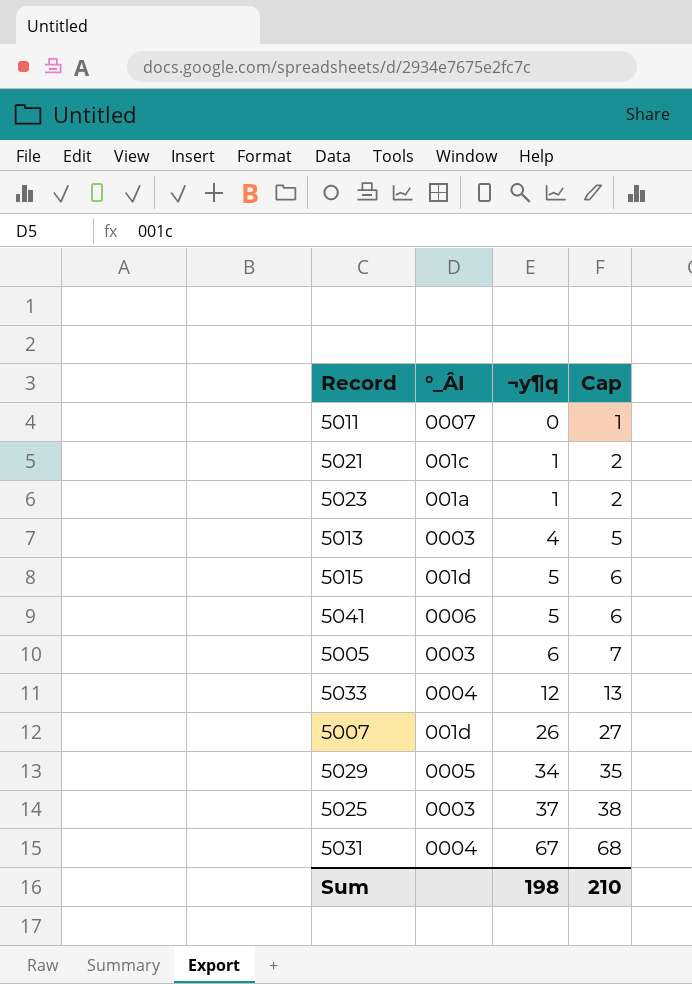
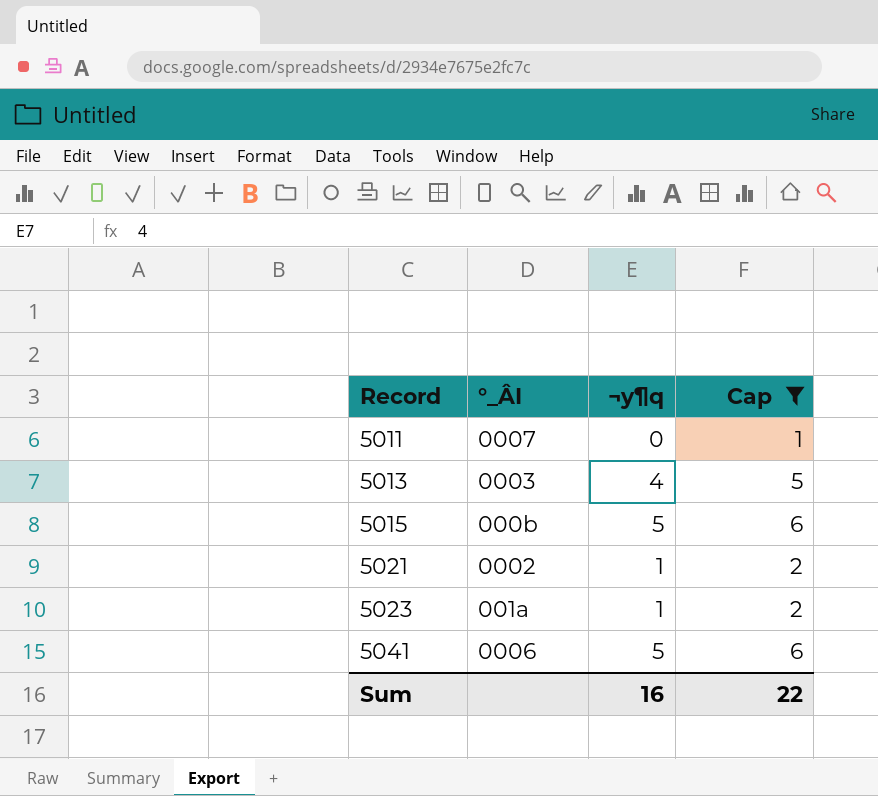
filter: none -> Cap <= 6
row order: ¬y¶q ascending -> Record ascending
5015 | °_ÂI: 001d -> 000b
5021 | °_ÂI: 001c -> 0002
Sum | ¬y¶q: 198 -> 16
Sum | Cap: 210 -> 22

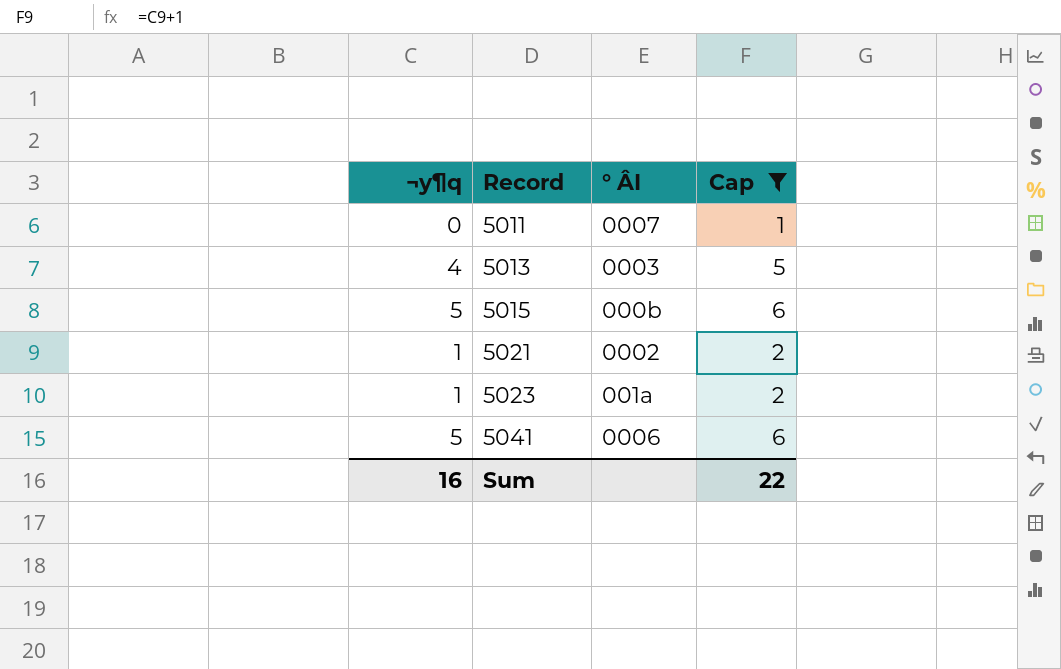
column ¬y¶q | position: 3 -> 1
column name: °_ÂI -> ° ÂI

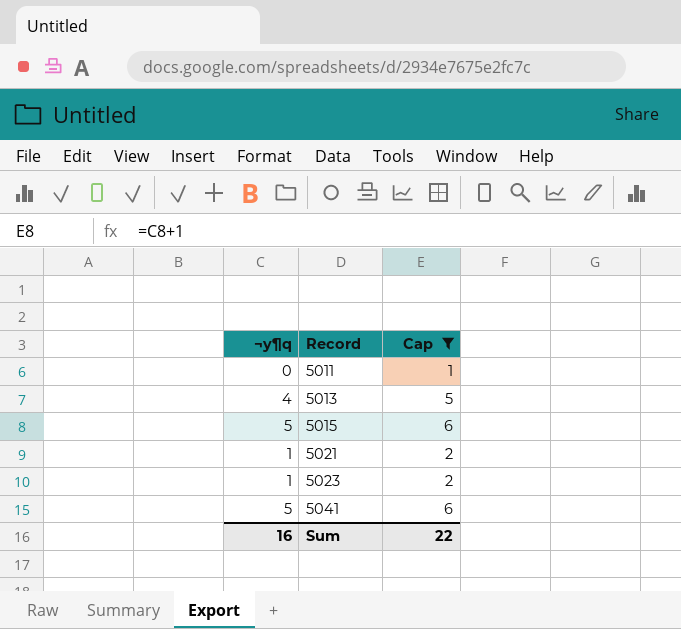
column ° ÂI | position: 3 -> none

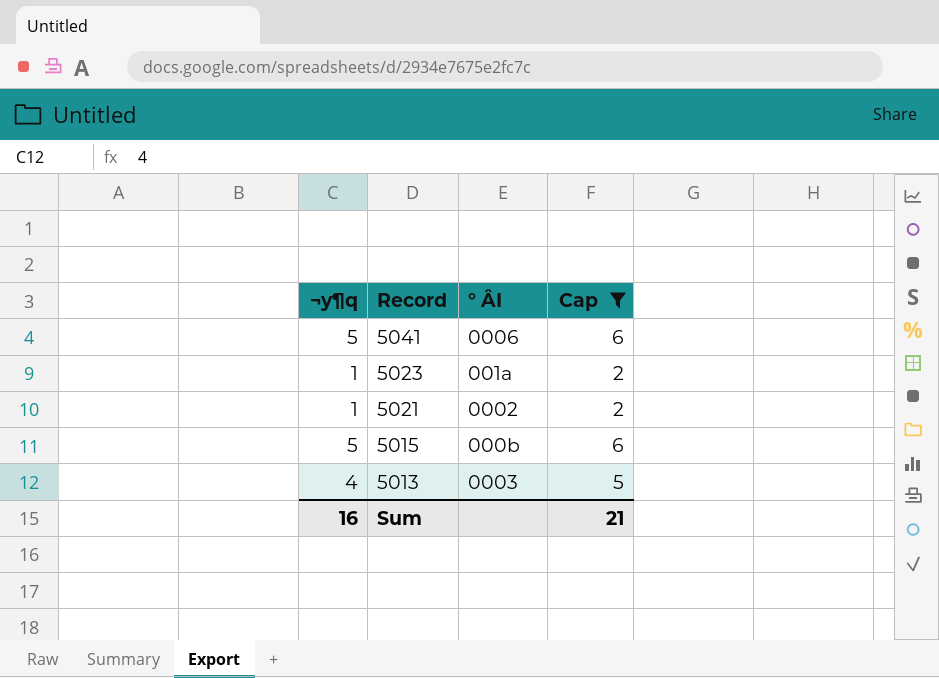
row order: Record ascending -> Record descending
column ° ÂI | position: none -> 3
row 5011: 0 | 1 -> none
Sum | Cap: 22 -> 21

